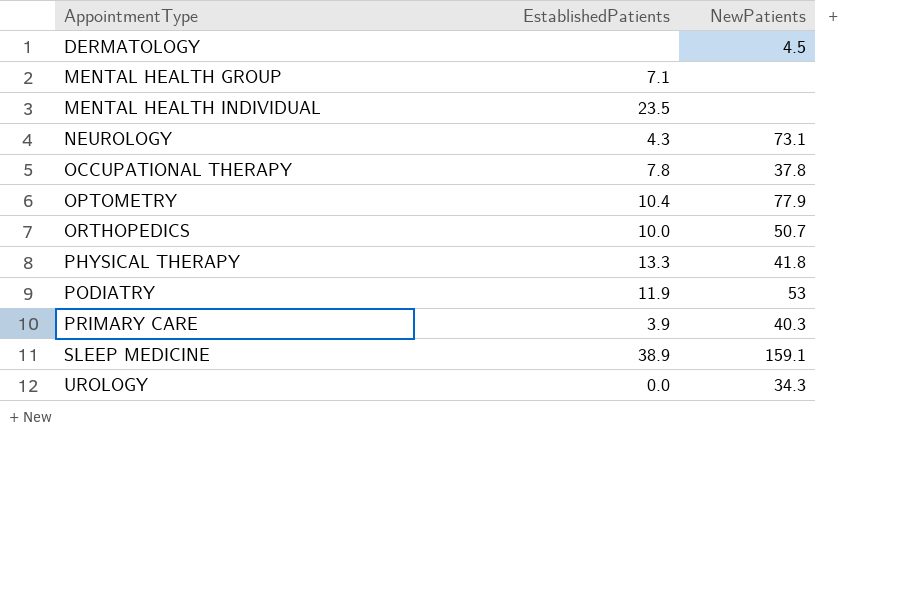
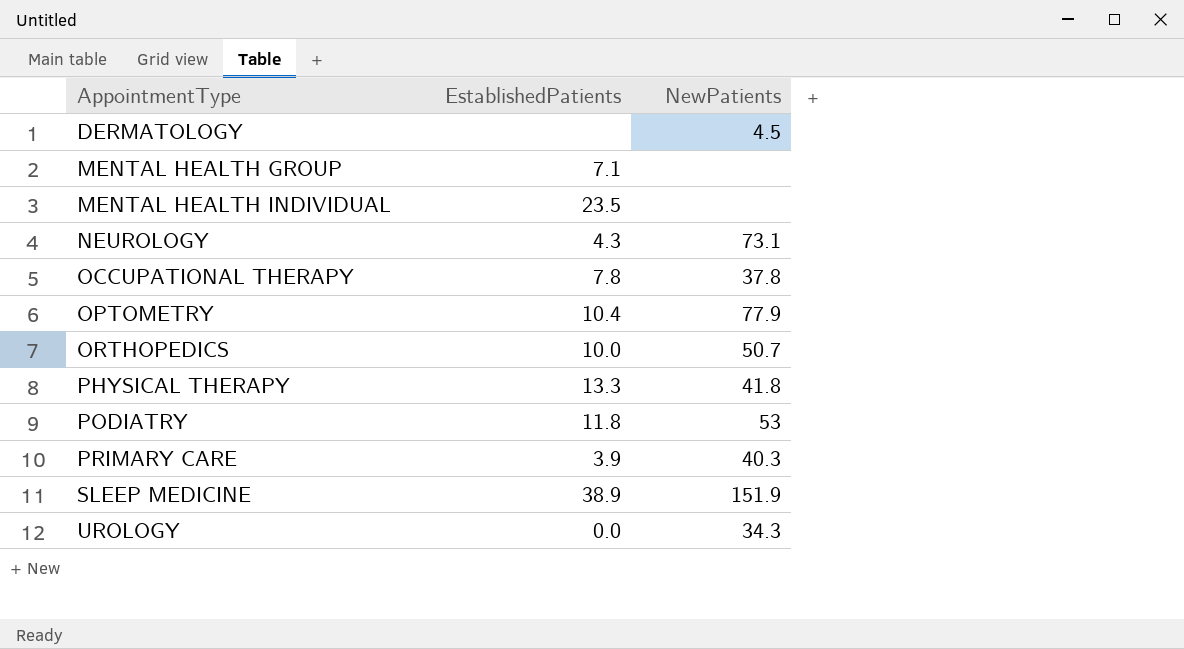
PODIATRY | EstablishedPatients: 11.9 -> 11.8
SLEEP MEDICINE | NewPatients: 159.1 -> 151.9

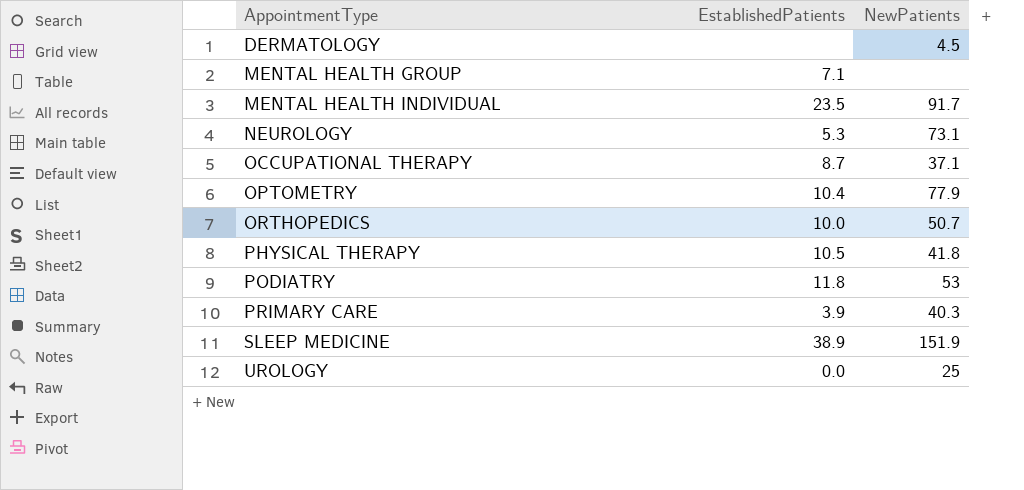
MENTAL HEALTH INDIVIDUAL | NewPatients: none -> 91.7
NEUROLOGY | EstablishedPatients: 4.3 -> 5.3
OCCUPATIONAL THERAPY | EstablishedPatients: 7.8 -> 8.7
OCCUPATIONAL THERAPY | NewPatients: 37.8 -> 37.1
PHYSICAL THERAPY | EstablishedPatients: 13.3 -> 10.5
UROLOGY | NewPatients: 34.3 -> 25

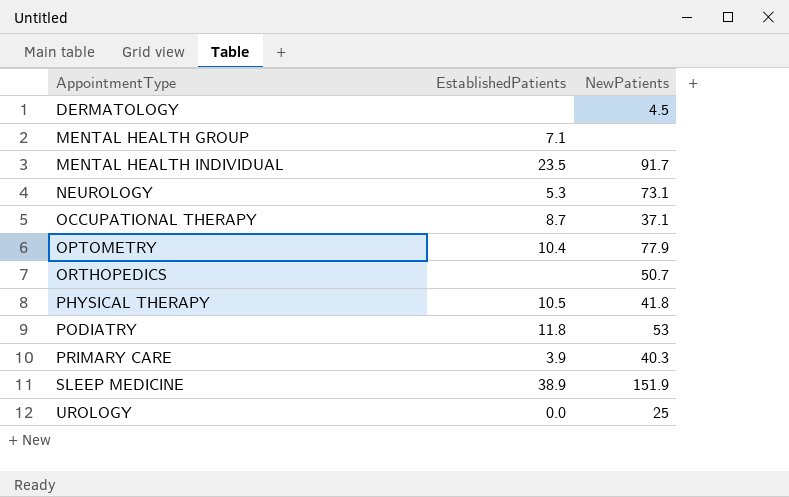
ORTHOPEDICS | EstablishedPatients: 10.0 -> none

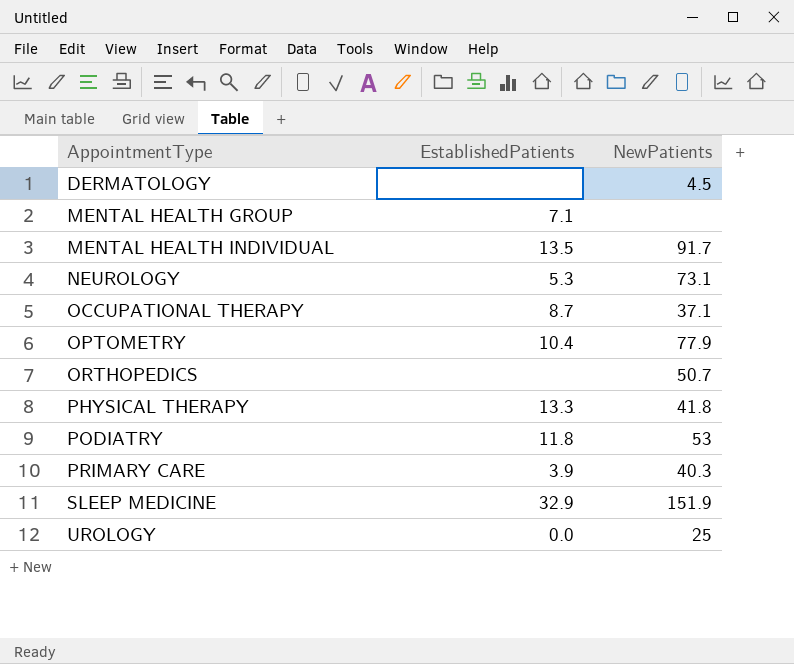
MENTAL HEALTH INDIVIDUAL | EstablishedPatients: 23.5 -> 13.5
PHYSICAL THERAPY | EstablishedPatients: 10.5 -> 13.3
SLEEP MEDICINE | EstablishedPatients: 38.9 -> 32.9

